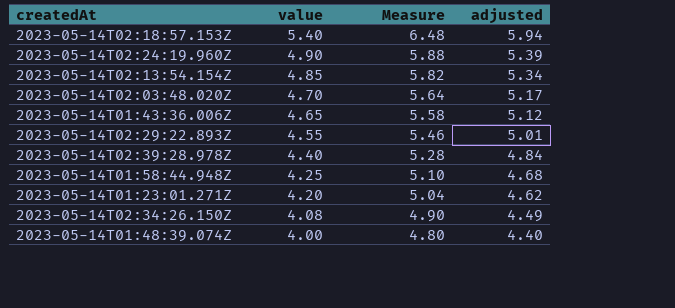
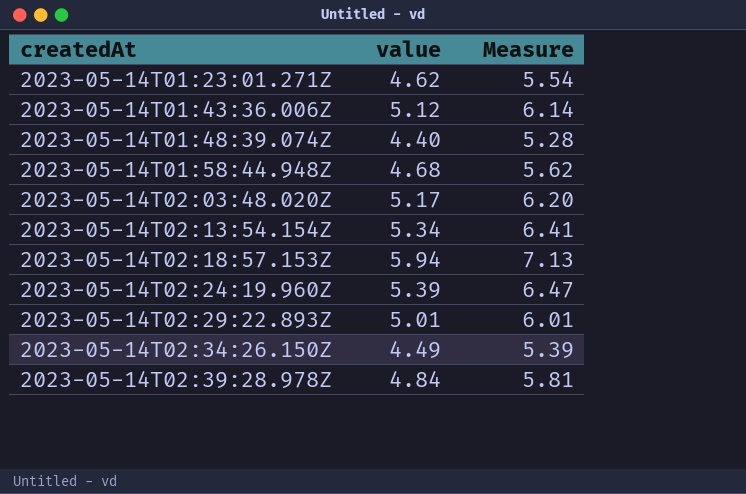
row order: value descending -> createdAt ascending
column adjusted | formula: [value] * 1.1 -> none
2023-05-14T01:23:01.271Z | value: 4.20 -> 4.62
2023-05-14T01:23:01.271Z | Measure: 5.04 -> 5.54
2023-05-14T01:43:36.006Z | value: 4.65 -> 5.12
2023-05-14T01:43:36.006Z | Measure: 5.58 -> 6.14
2023-05-14T01:48:39.074Z | value: 4.00 -> 4.40
2023-05-14T01:48:39.074Z | Measure: 4.80 -> 5.28
2023-05-14T01:58:44.948Z | value: 4.25 -> 4.68
2023-05-14T01:58:44.948Z | Measure: 5.10 -> 5.62
2023-05-14T02:03:48.020Z | value: 4.70 -> 5.17
2023-05-14T02:03:48.020Z | Measure: 5.64 -> 6.20
2023-05-14T02:13:54.154Z | value: 4.85 -> 5.34
2023-05-14T02:13:54.154Z | Measure: 5.82 -> 6.41
2023-05-14T02:18:57.153Z | value: 5.40 -> 5.94
2023-05-14T02:18:57.153Z | Measure: 6.48 -> 7.13
2023-05-14T02:24:19.960Z | value: 4.90 -> 5.39
2023-05-14T02:24:19.960Z | Measure: 5.88 -> 6.47
2023-05-14T02:29:22.893Z | value: 4.55 -> 5.01
2023-05-14T02:29:22.893Z | Measure: 5.46 -> 6.01
2023-05-14T02:34:26.150Z | value: 4.08 -> 4.49
2023-05-14T02:34:26.150Z | Measure: 4.90 -> 5.39
2023-05-14T02:39:28.978Z | value: 4.40 -> 4.84
2023-05-14T02:39:28.978Z | Measure: 5.28 -> 5.81

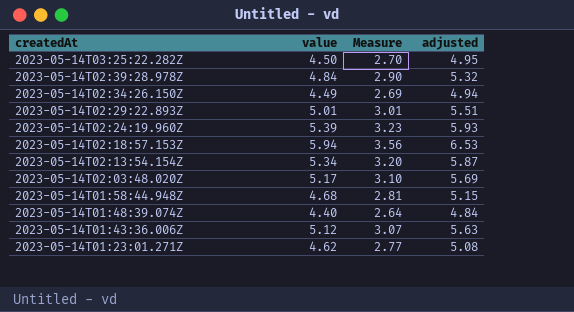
row order: createdAt ascending -> createdAt descending
column Measure | formula: [value] * 1.2 -> [value] * 0.6
column adjusted | formula: none -> [value] * 1.1
row 2023-05-14T03:25:22.282Z: none -> 4.50 | 2.70 | 4.95

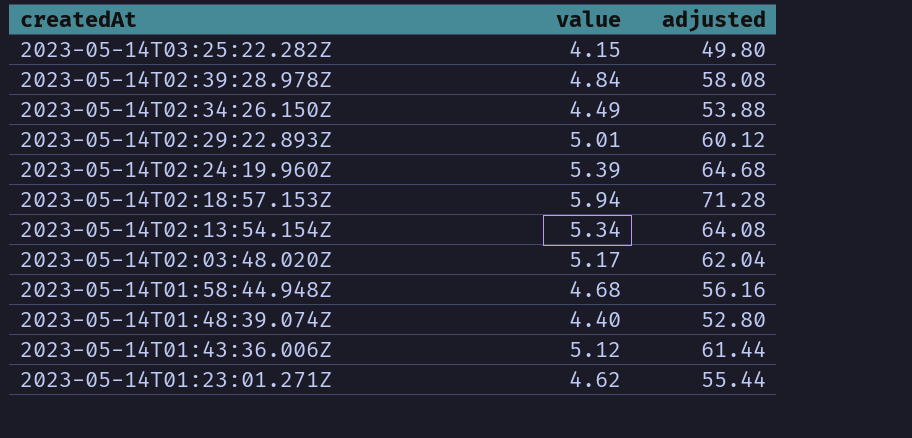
column Measure | formula: [value] * 0.6 -> none
column adjusted | formula: [value] * 1.1 -> [value] * 12
2023-05-14T03:25:22.282Z | value: 4.50 -> 4.15

